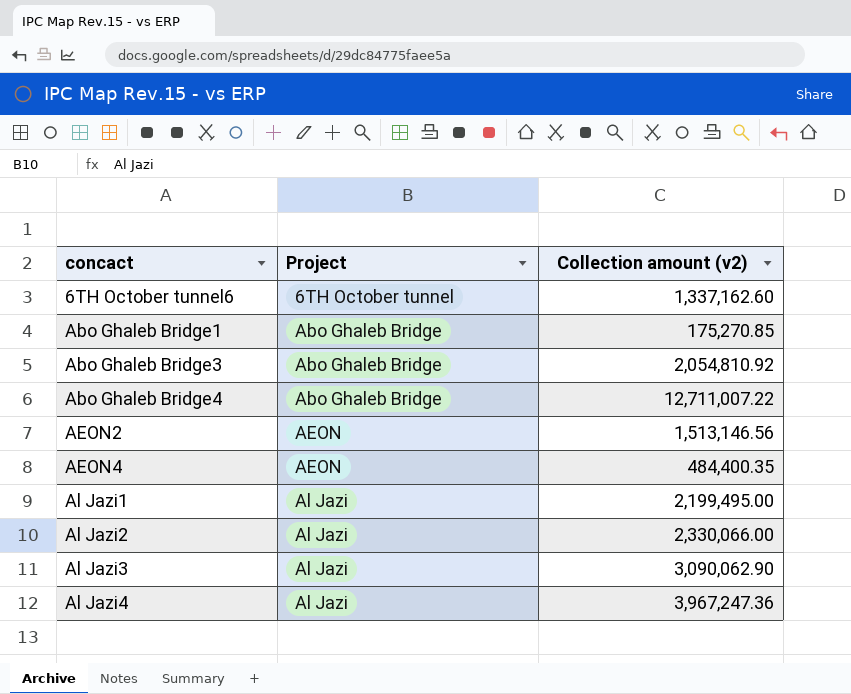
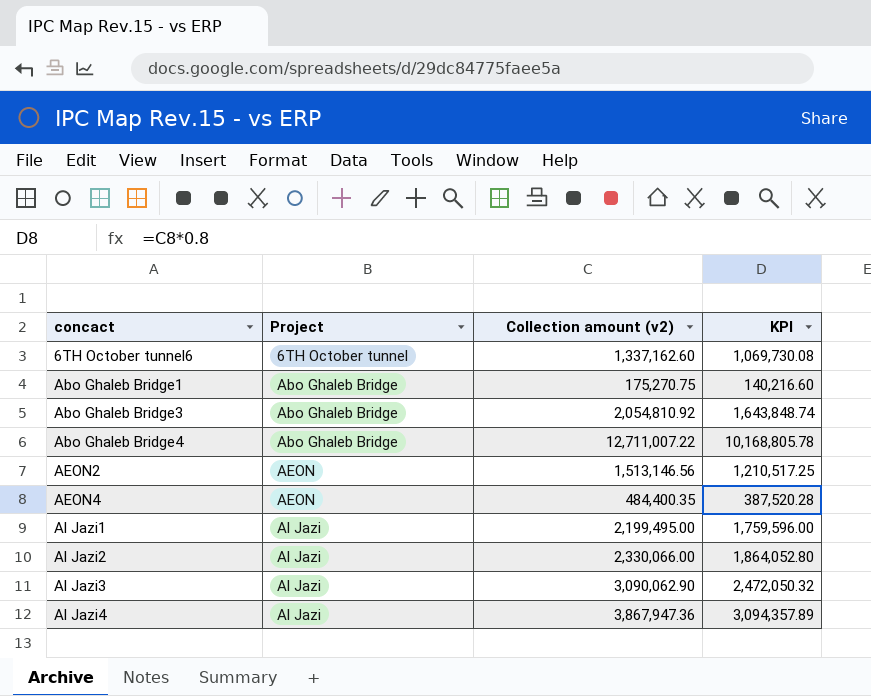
column KPI | formula: none -> [Collection amount (v2)] * 0.8
Abo Ghaleb Bridge1 | Collection amount (v2): 175,270.85 -> 175,270.75
Al Jazi4 | Collection amount (v2): 3,967,247.36 -> 3,867,947.36

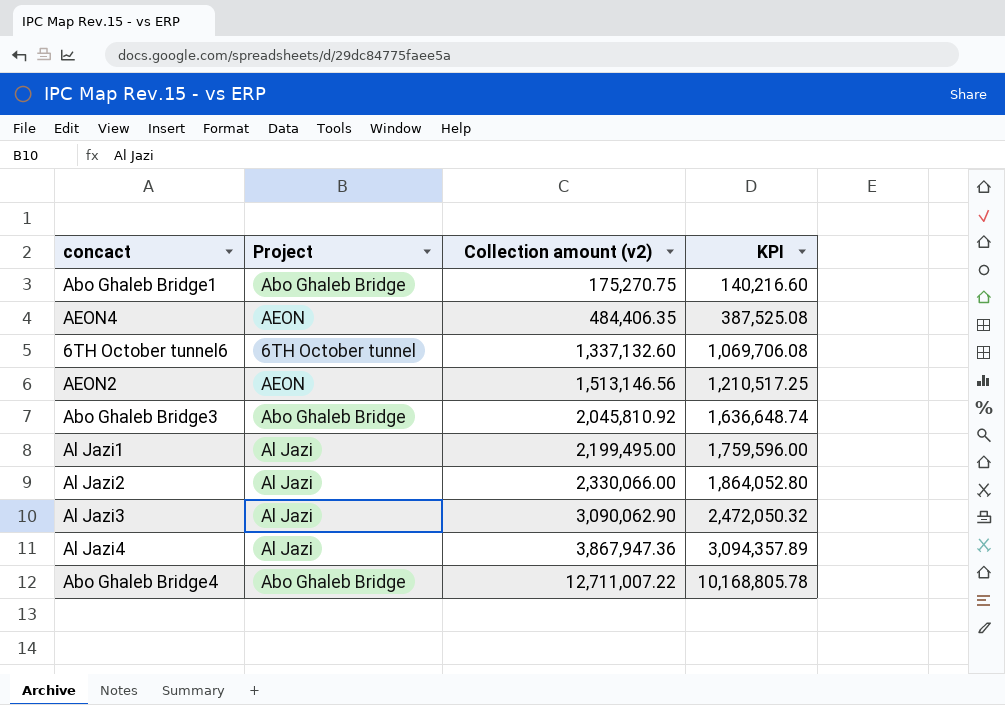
row order: concact ascending -> Collection amount (v2) ascending
AEON4 | Collection amount (v2): 484,400.35 -> 484,406.35
AEON4 | KPI: 387,520.28 -> 387,525.08
6TH October tunnel6 | Collection amount (v2): 1,337,162.60 -> 1,337,132.60
6TH October tunnel6 | KPI: 1,069,730.08 -> 1,069,706.08
Abo Ghaleb Bridge3 | Collection amount (v2): 2,054,810.92 -> 2,045,810.92
Abo Ghaleb Bridge3 | KPI: 1,643,848.74 -> 1,636,648.74

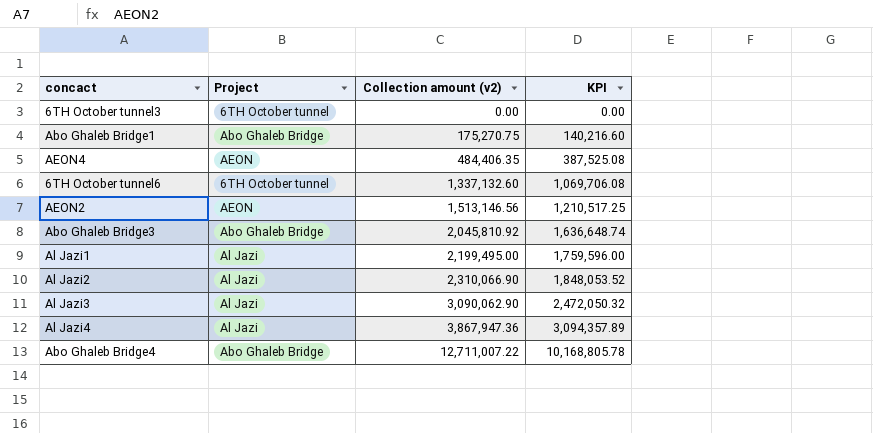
row 6TH October tunnel3: none -> 6TH October tunnel | 0.00 | 0.00
Al Jazi2 | Collection amount (v2): 2,330,066.00 -> 2,310,066.90
Al Jazi2 | KPI: 1,864,052.80 -> 1,848,053.52

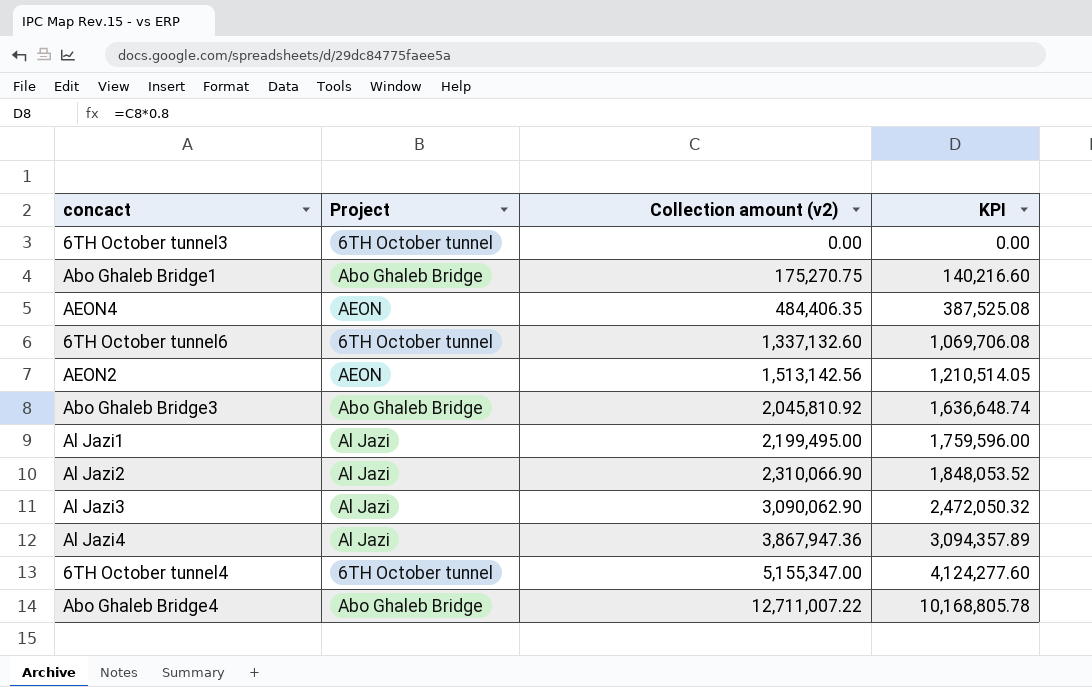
AEON2 | Collection amount (v2): 1,513,146.56 -> 1,513,142.56
AEON2 | KPI: 1,210,517.25 -> 1,210,514.05
row 6TH October tunnel4: none -> 6TH October tunnel | 5,155,347.00 | 4,124,277.60

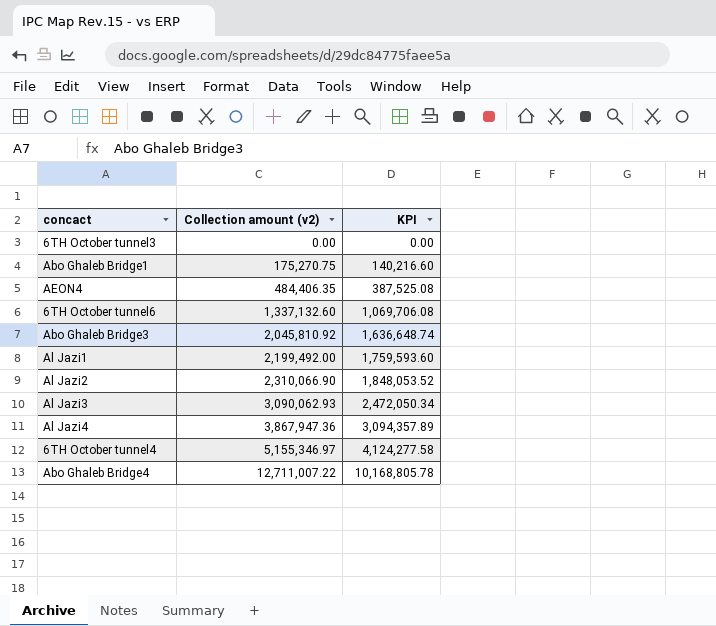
column Project | position: 2 -> none
row AEON2: AEON | 1,513,142.56 | 1,210,514.05 -> none
Al Jazi1 | Collection amount (v2): 2,199,495.00 -> 2,199,492.00
Al Jazi1 | KPI: 1,759,596.00 -> 1,759,593.60
Al Jazi3 | Collection amount (v2): 3,090,062.90 -> 3,090,062.93
Al Jazi3 | KPI: 2,472,050.32 -> 2,472,050.34
6TH October tunnel4 | Collection amount (v2): 5,155,347.00 -> 5,155,346.97
6TH October tunnel4 | KPI: 4,124,277.60 -> 4,124,277.58

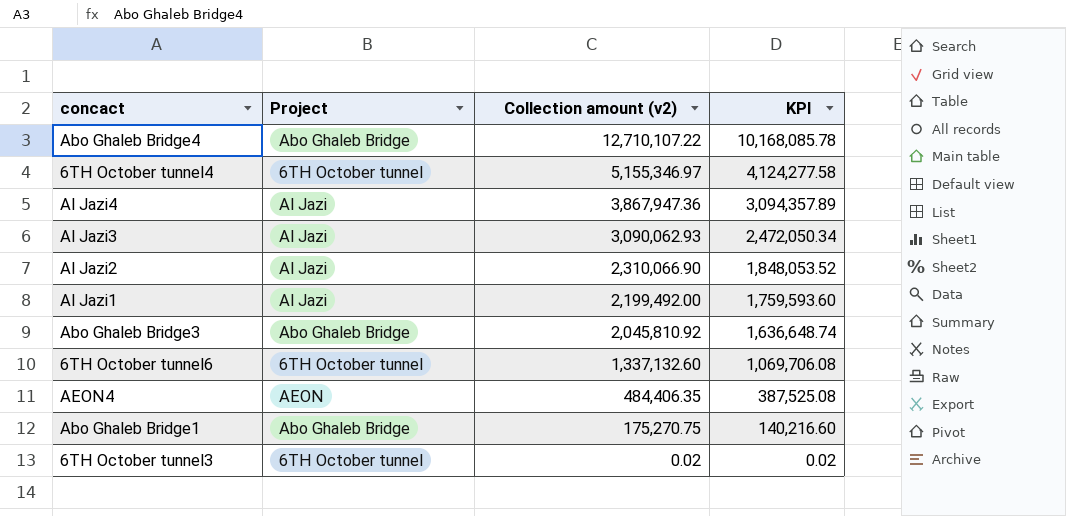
row order: Collection amount (v2) ascending -> Collection amount (v2) descending
column Project | position: none -> 2
Abo Ghaleb Bridge4 | Collection amount (v2): 12,711,007.22 -> 12,710,107.22
Abo Ghaleb Bridge4 | KPI: 10,168,805.78 -> 10,168,085.78
6TH October tunnel3 | Collection amount (v2): 0.00 -> 0.02
6TH October tunnel3 | KPI: 0.00 -> 0.02

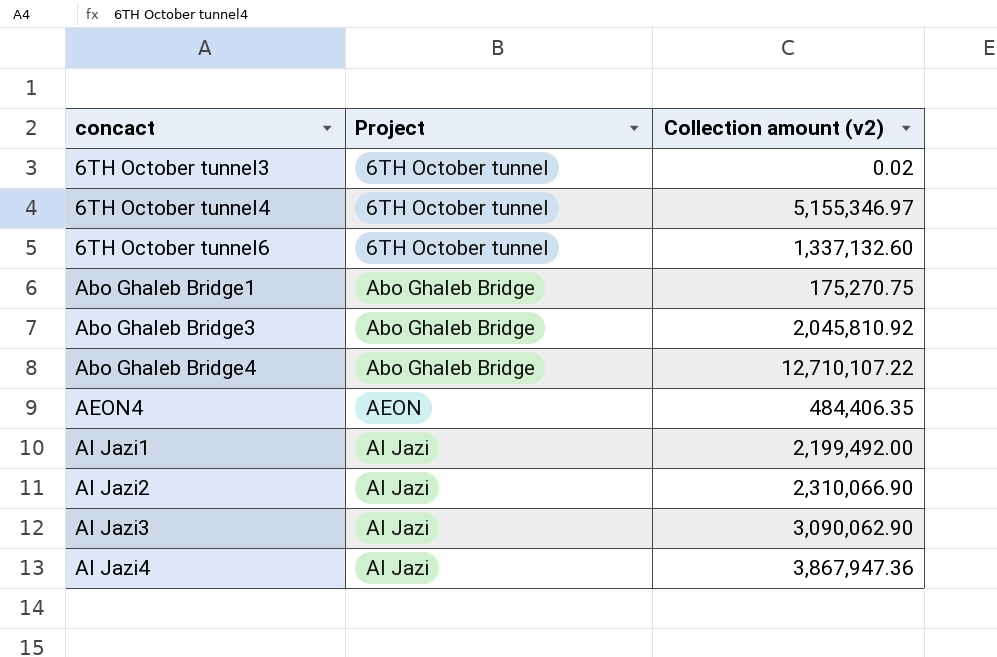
row order: Collection amount (v2) descending -> concact ascending
column KPI | formula: [Collection amount (v2)] * 0.8 -> none
Al Jazi3 | Collection amount (v2): 3,090,062.93 -> 3,090,062.90

